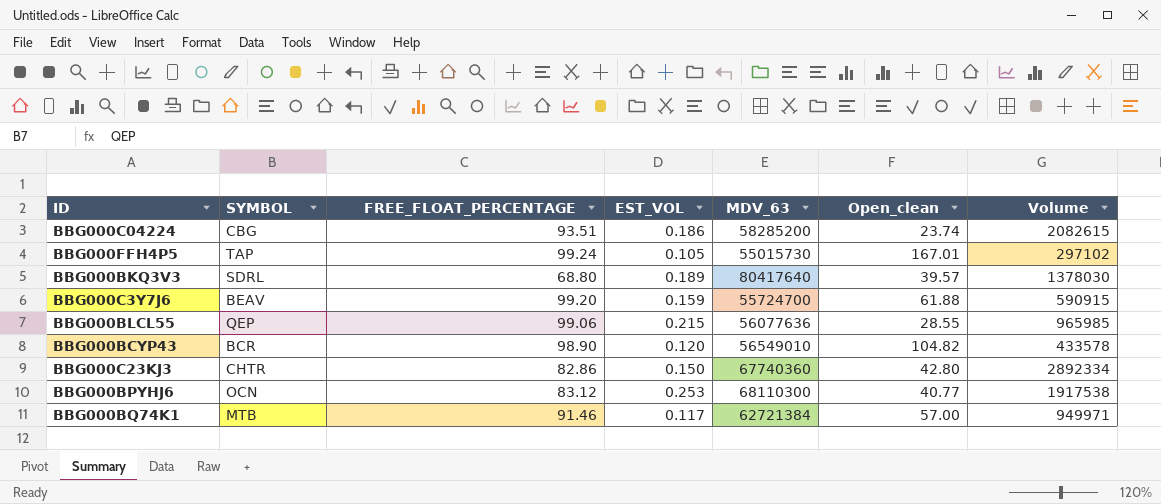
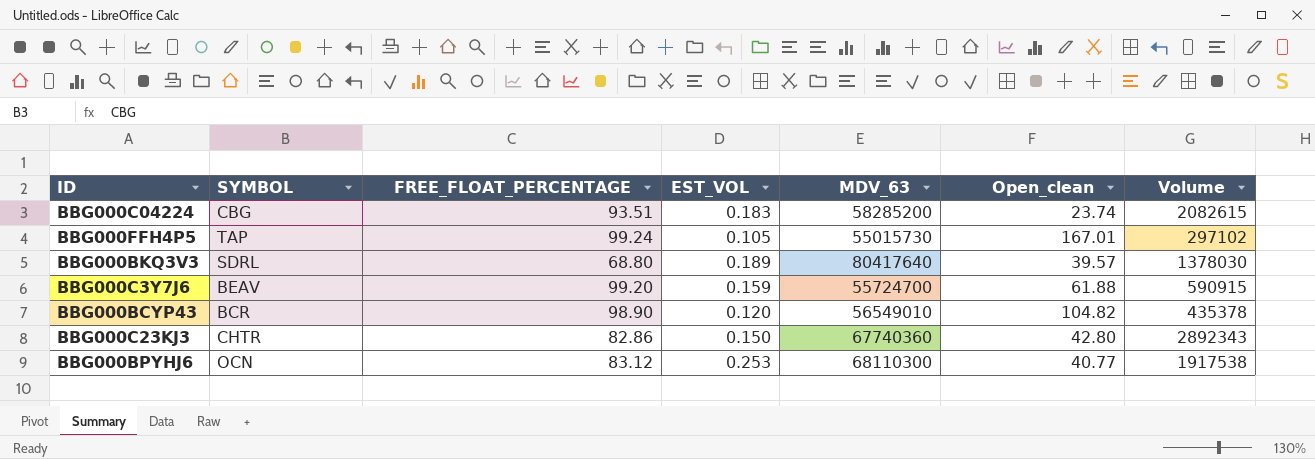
row BBG000BLCL55: QEP | 99.06 | 0.215 | 56077636 | 28.55 | 965985 -> none
row BBG000BQ74K1: MTB | 91.46 | 0.117 | 62721384 | 57.00 | 949971 -> none
BBG000C04224 | EST_VOL: 0.186 -> 0.183
BBG000BCYP43 | Volume: 433578 -> 435378
BBG000C23KJ3 | Volume: 2892334 -> 2892343

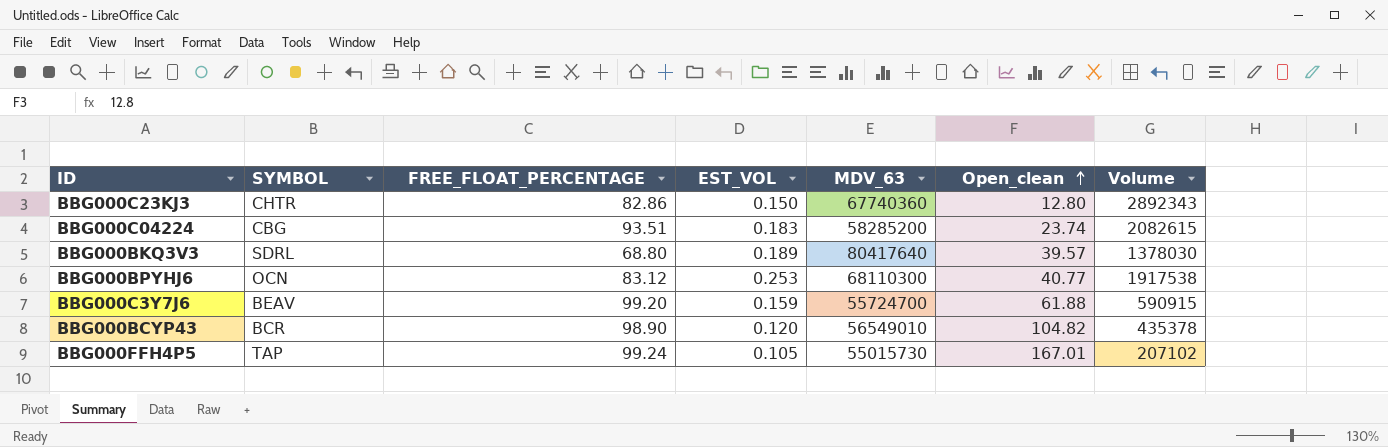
row order: none -> Open_clean ascending
BBG000C23KJ3 | Open_clean: 42.80 -> 12.80
BBG000FFH4P5 | Volume: 297102 -> 207102

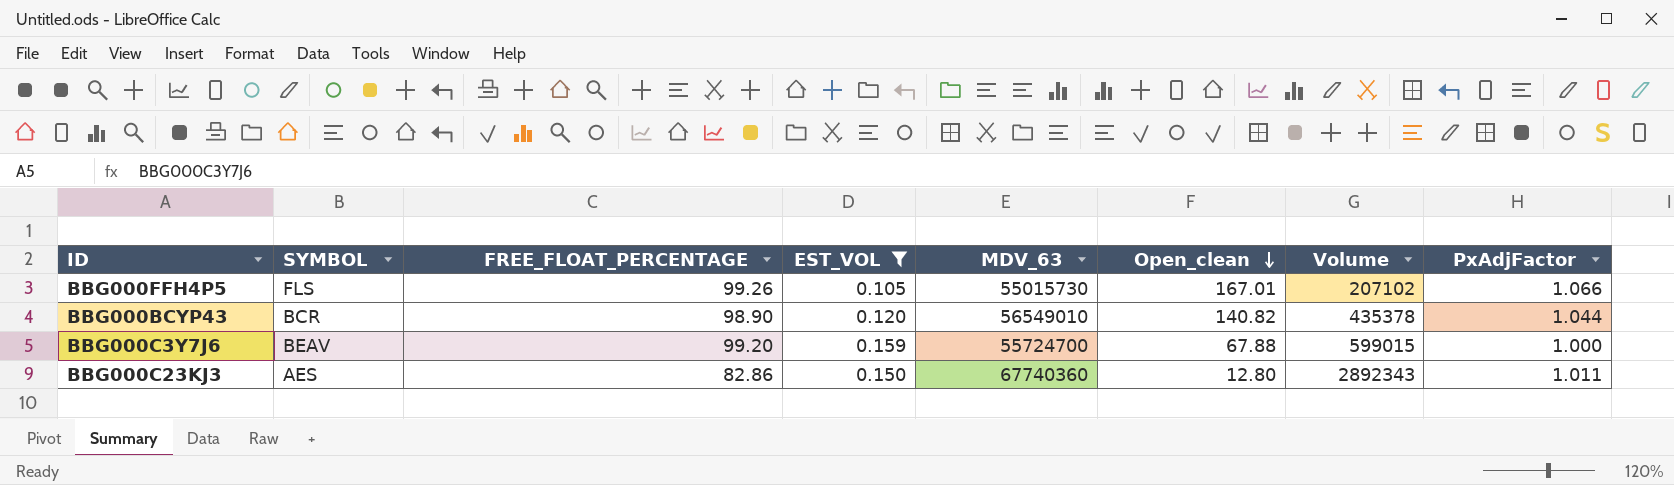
filter: none -> EST_VOL <= 0.159
row order: Open_clean ascending -> Open_clean descending
column PxAdjFactor | position: none -> 8
BBG000FFH4P5 | SYMBOL: TAP -> FLS
BBG000FFH4P5 | FREE_FLOAT_PERCENTAGE: 99.24 -> 99.26
BBG000BCYP43 | Open_clean: 104.82 -> 140.82
BBG000C3Y7J6 | Open_clean: 61.88 -> 67.88
BBG000C3Y7J6 | Volume: 590915 -> 599015
BBG000C23KJ3 | SYMBOL: CHTR -> AES

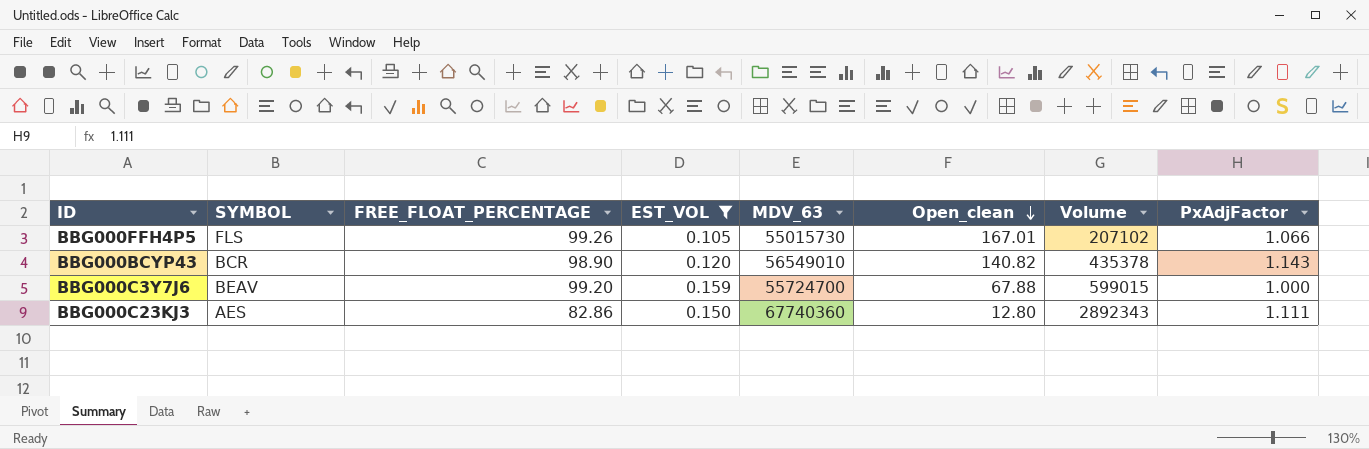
BBG000BCYP43 | PxAdjFactor: 1.044 -> 1.143
BBG000C23KJ3 | PxAdjFactor: 1.011 -> 1.111

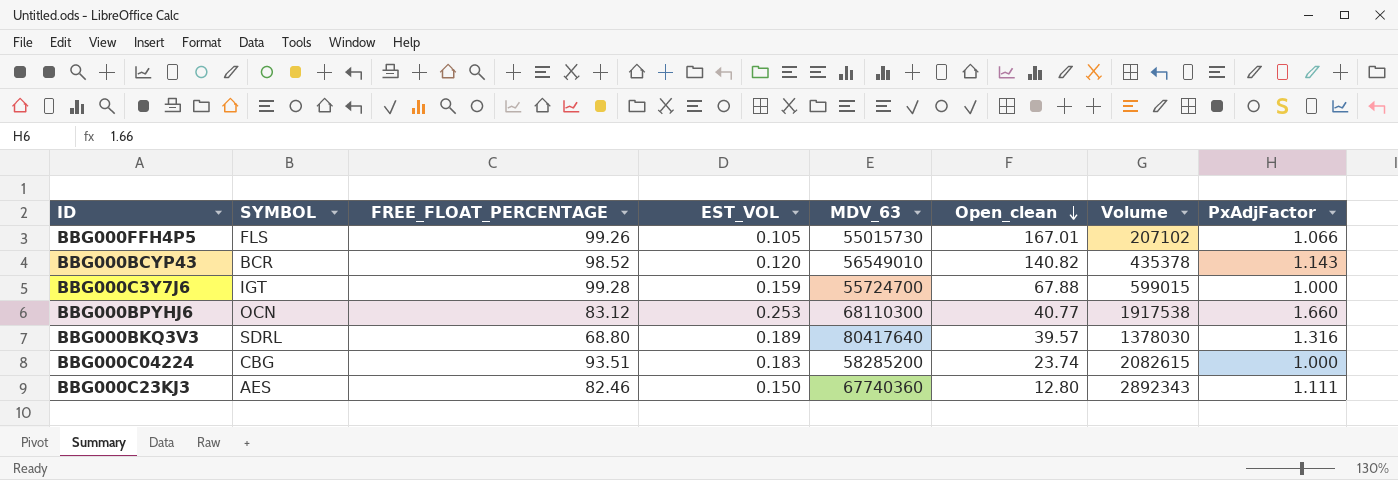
filter: EST_VOL <= 0.159 -> none
BBG000BCYP43 | FREE_FLOAT_PERCENTAGE: 98.90 -> 98.52
BBG000C3Y7J6 | SYMBOL: BEAV -> IGT
BBG000C3Y7J6 | FREE_FLOAT_PERCENTAGE: 99.20 -> 99.28
BBG000C23KJ3 | FREE_FLOAT_PERCENTAGE: 82.86 -> 82.46

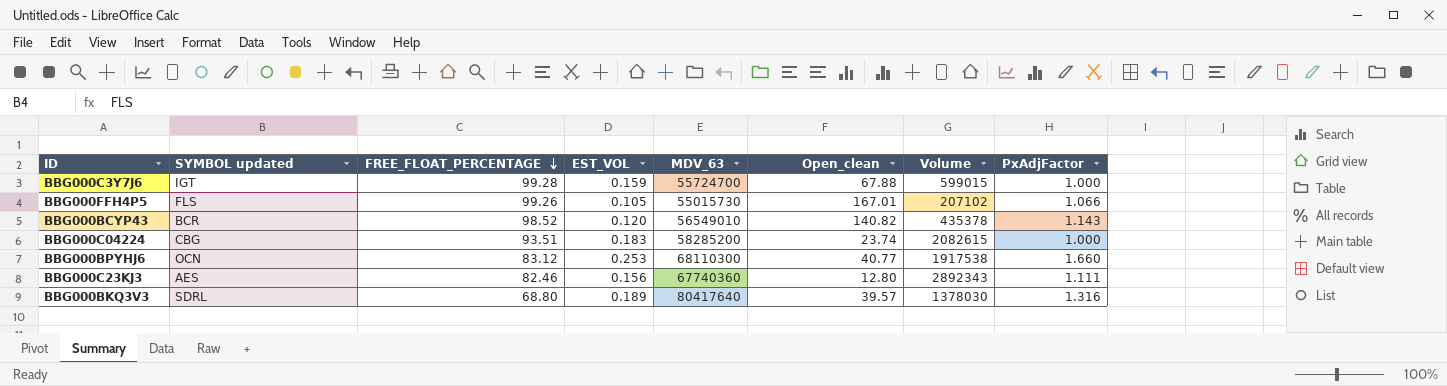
row order: Open_clean descending -> FREE_FLOAT_PERCENTAGE descending
column name: SYMBOL -> SYMBOL updated
BBG000C23KJ3 | EST_VOL: 0.150 -> 0.156

